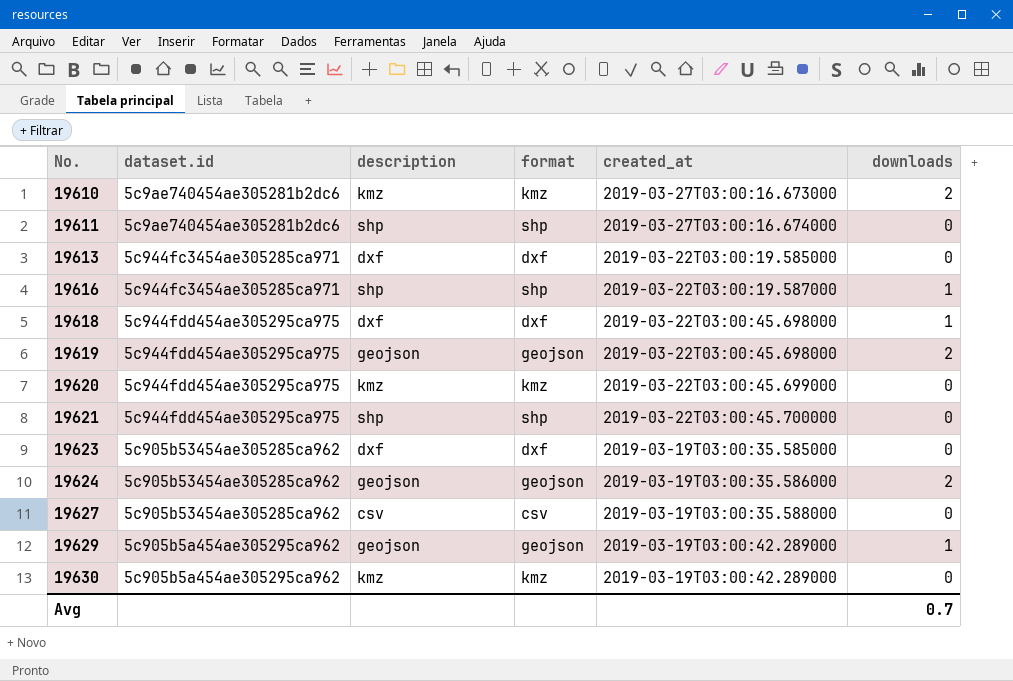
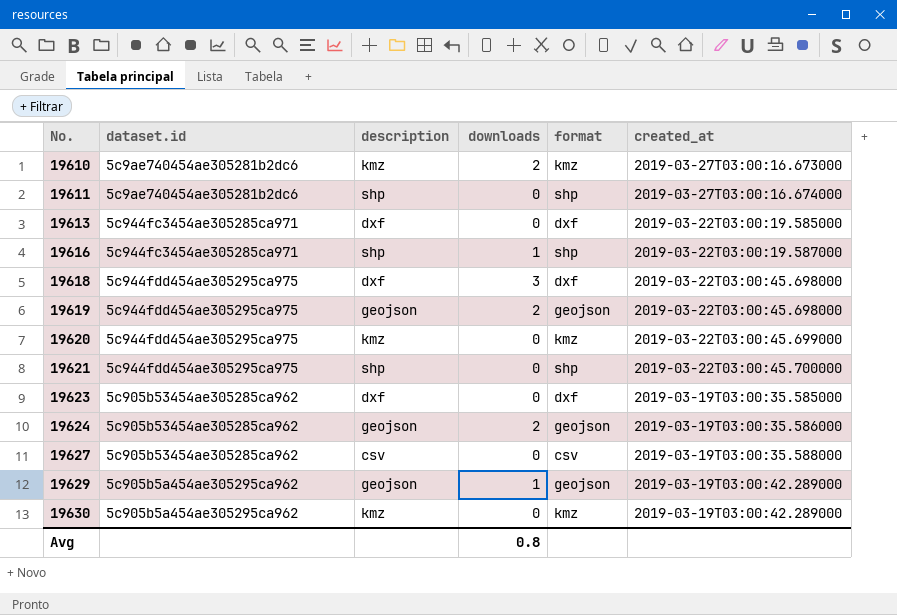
column downloads | position: 6 -> 4
19618 | downloads: 1 -> 3
Avg | downloads: 0.7 -> 0.8

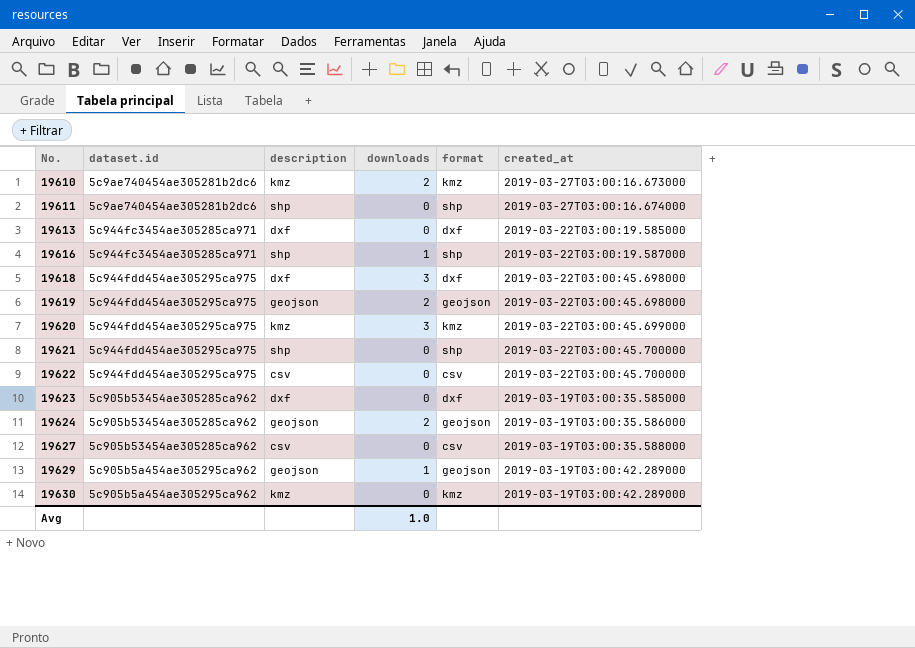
19620 | downloads: 0 -> 3
row 19622: none -> 5c944fdd454ae305295ca975 | csv | 0 | csv | 2019-03-22T03:00:45.700000
Avg | downloads: 0.8 -> 1.0

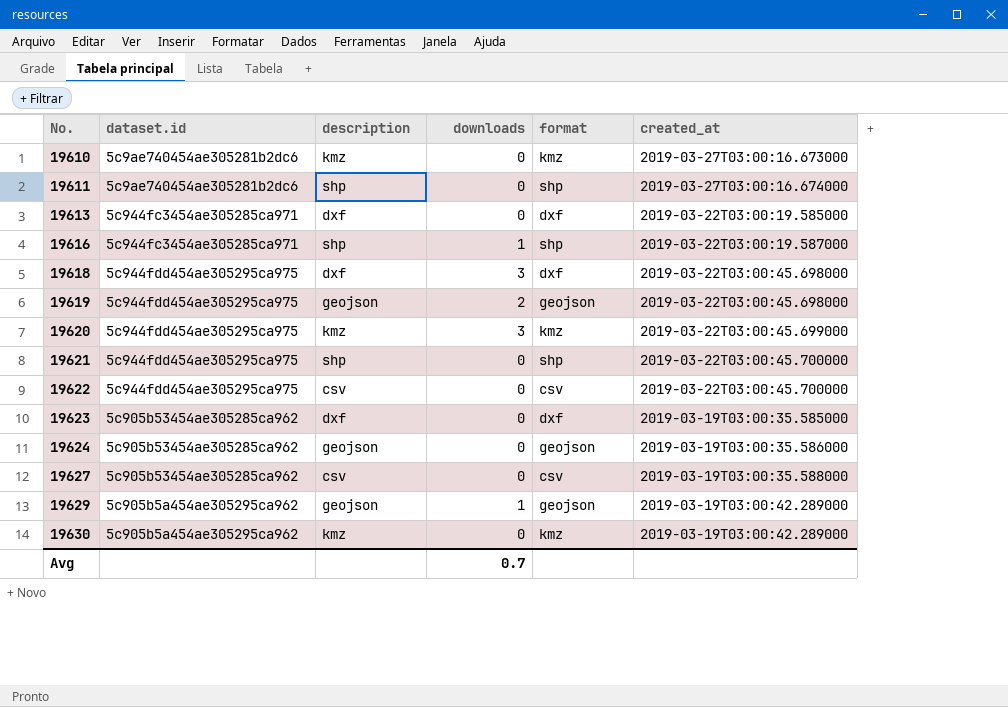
19610 | downloads: 2 -> 0
19624 | downloads: 2 -> 0
Avg | downloads: 1.0 -> 0.7

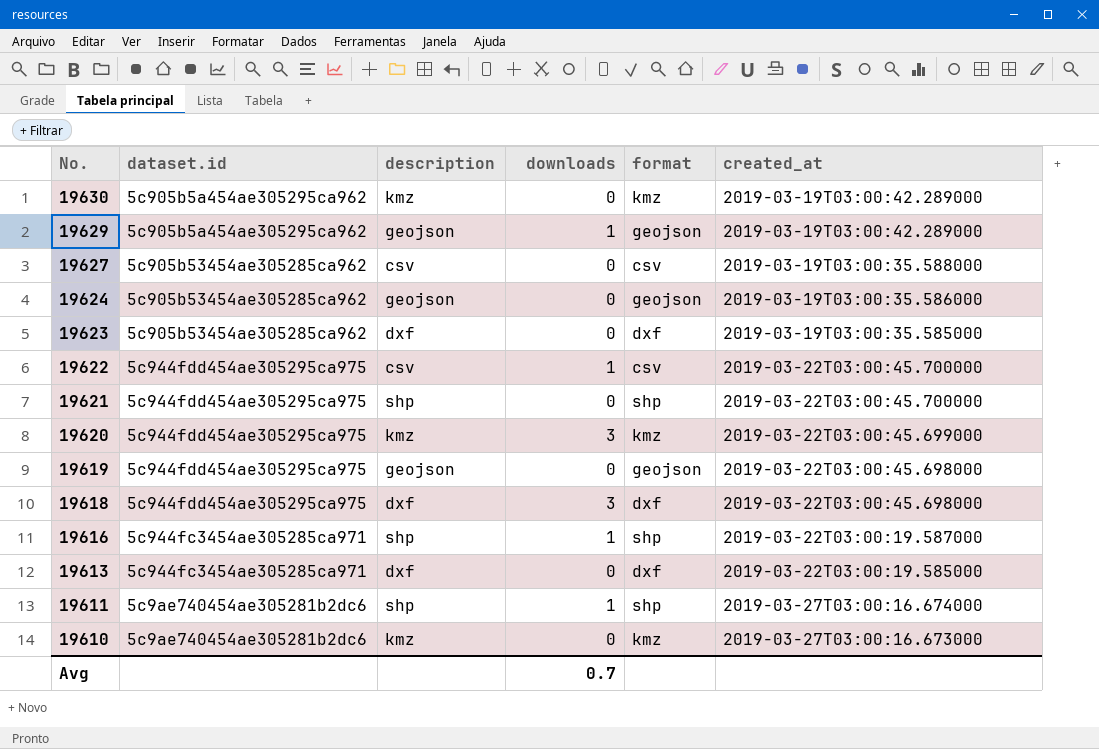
row order: No. ascending -> No. descending
19622 | downloads: 0 -> 1
19619 | downloads: 2 -> 0
19611 | downloads: 0 -> 1

